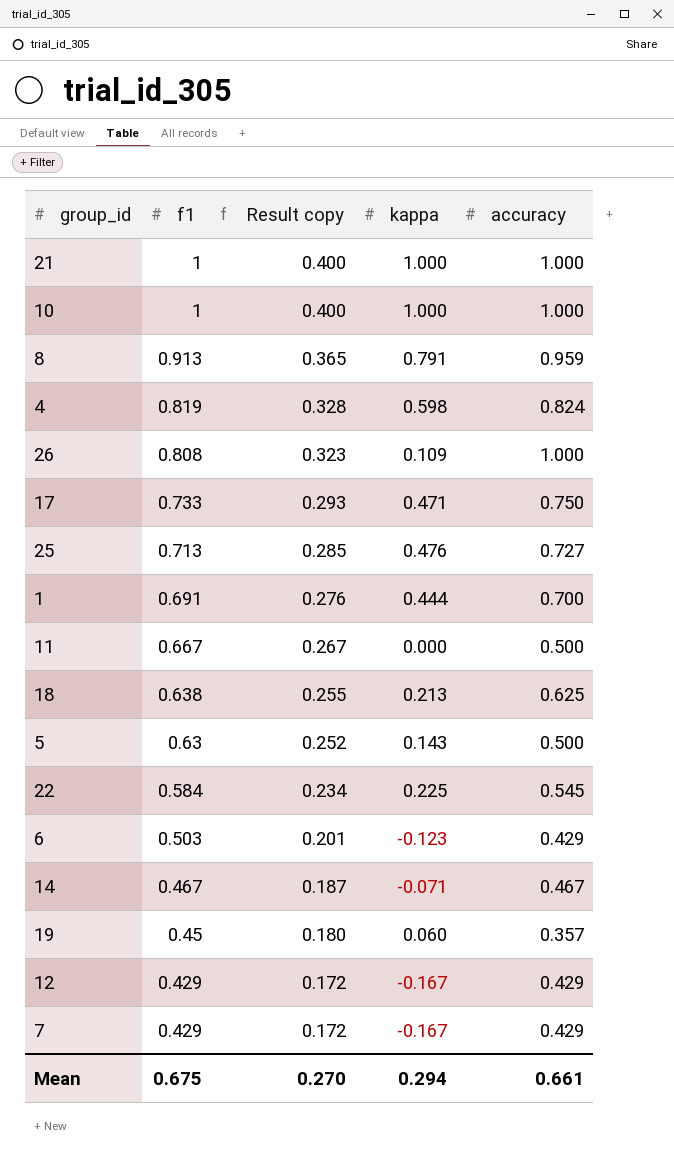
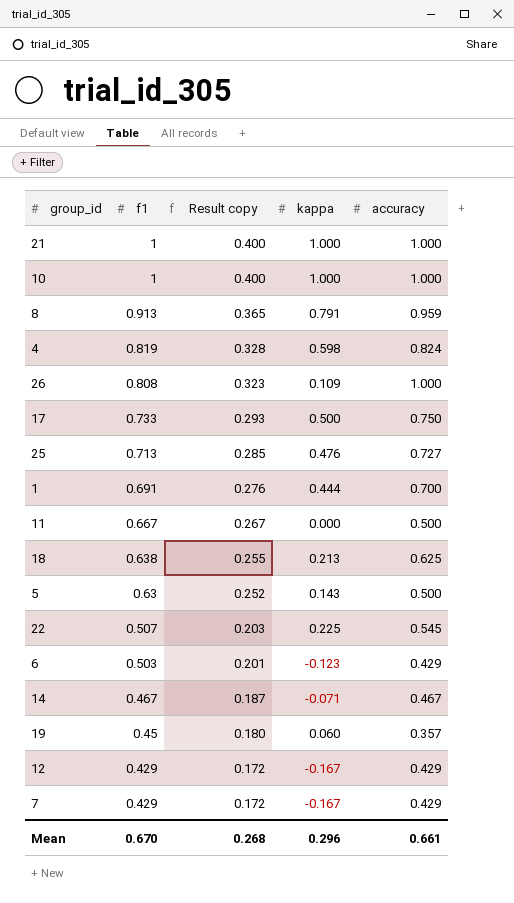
17 | kappa: 0.471 -> 0.500
22 | f1: 0.584 -> 0.507
22 | Result copy: 0.234 -> 0.203
Mean | f1: 0.675 -> 0.670
Mean | Result copy: 0.270 -> 0.268
Mean | kappa: 0.294 -> 0.296

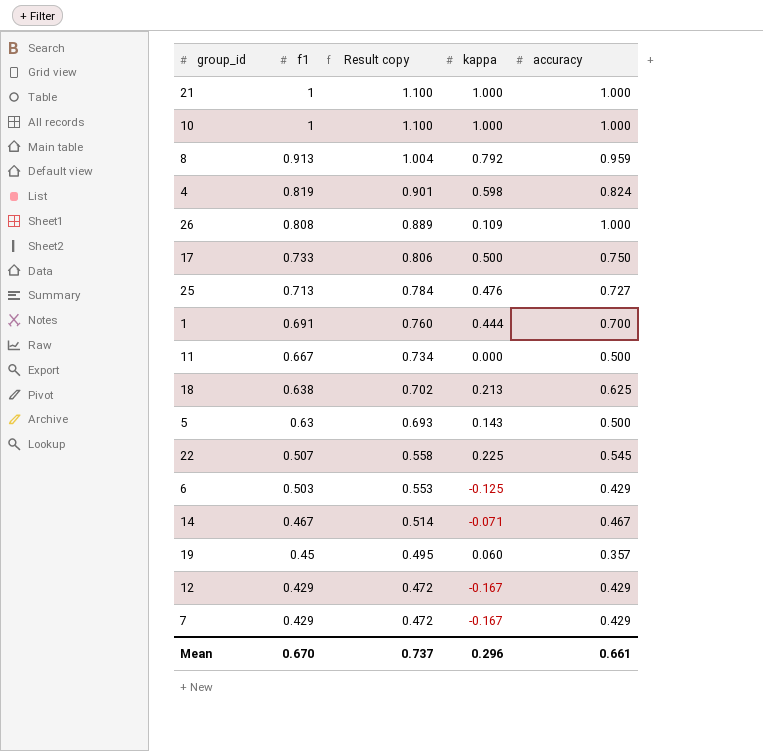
column Result copy | formula: [f1] * 0.4 -> [f1] * 1.1
8 | kappa: 0.791 -> 0.792
6 | kappa: -0.123 -> -0.125
Mean | Result copy: 0.268 -> 0.737

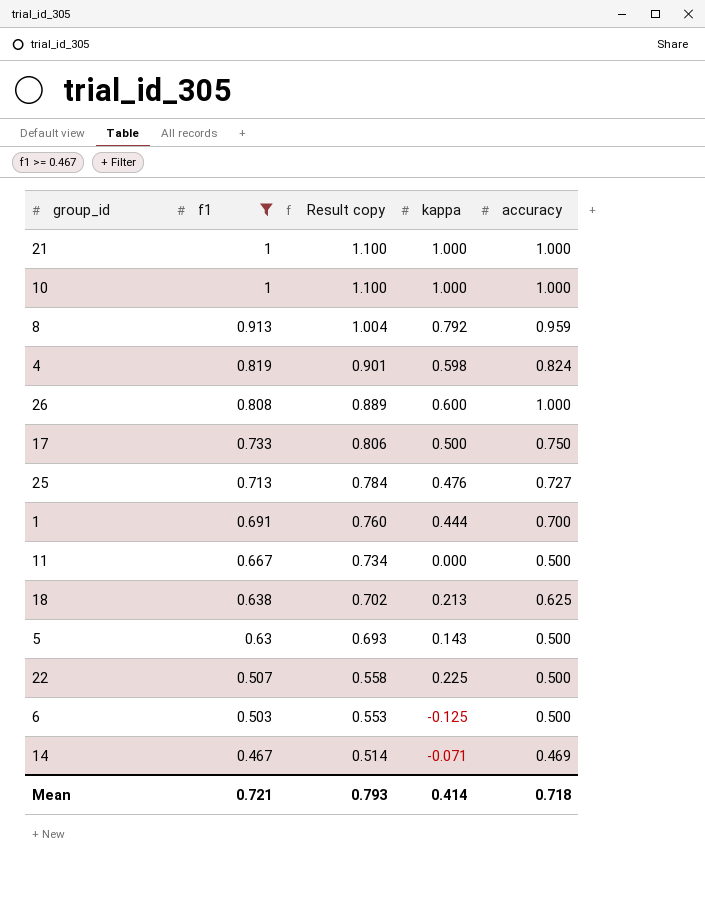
filter: none -> f1 >= 0.467
26 | kappa: 0.109 -> 0.600
22 | accuracy: 0.545 -> 0.500
6 | accuracy: 0.429 -> 0.500
14 | accuracy: 0.467 -> 0.469
Mean | f1: 0.670 -> 0.721
Mean | Result copy: 0.737 -> 0.793
Mean | kappa: 0.296 -> 0.414
Mean | accuracy: 0.661 -> 0.718

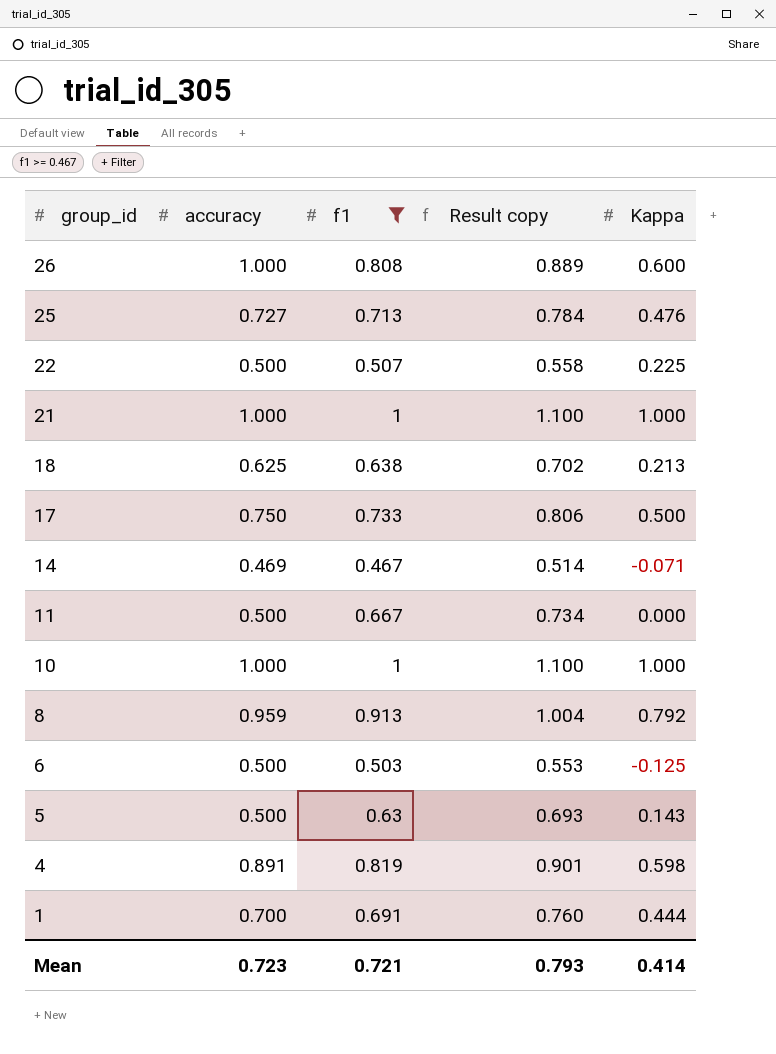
row order: f1 descending -> group_id descending
column accuracy | position: 5 -> 2
column name: kappa -> Kappa
4 | accuracy: 0.824 -> 0.891
Mean | accuracy: 0.718 -> 0.723

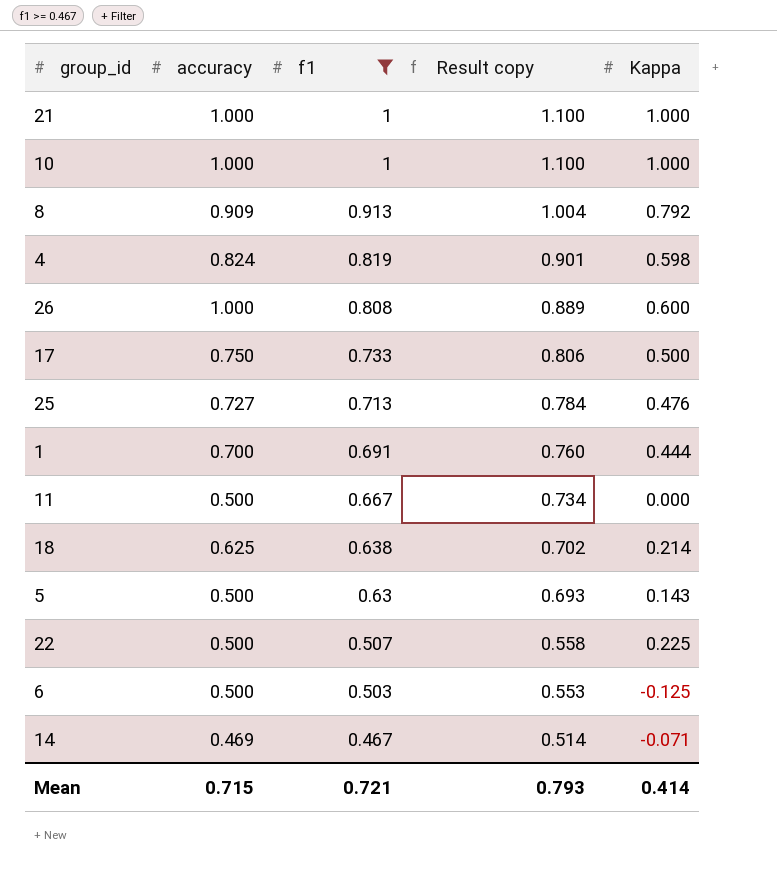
row order: group_id descending -> f1 descending
8 | accuracy: 0.959 -> 0.909
4 | accuracy: 0.891 -> 0.824
18 | Kappa: 0.213 -> 0.214
Mean | accuracy: 0.723 -> 0.715

